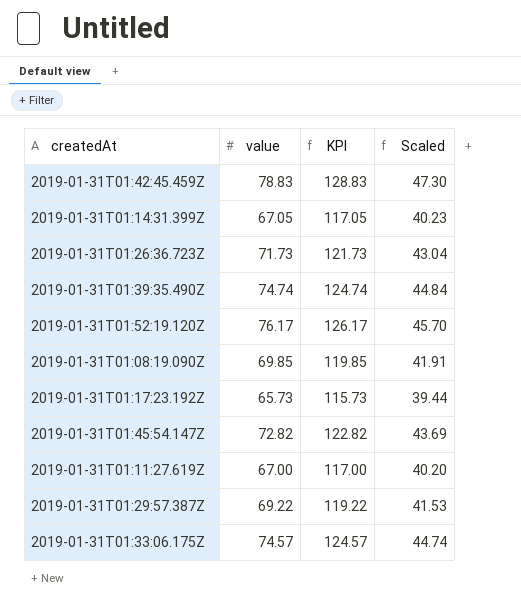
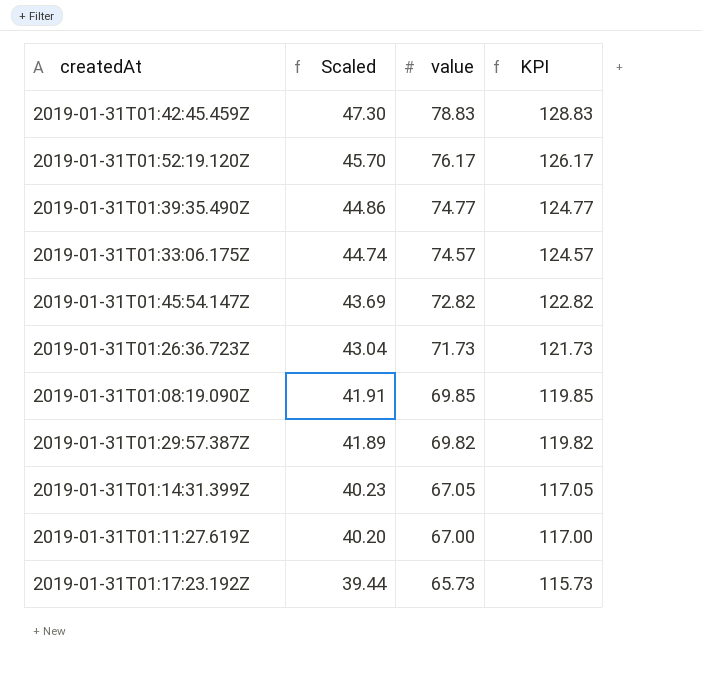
row order: none -> Scaled descending
column Scaled | position: 4 -> 2
2019-01-31T01:39:35.490Z | Scaled: 44.84 -> 44.86
2019-01-31T01:39:35.490Z | value: 74.74 -> 74.77
2019-01-31T01:39:35.490Z | KPI: 124.74 -> 124.77
2019-01-31T01:29:57.387Z | Scaled: 41.53 -> 41.89
2019-01-31T01:29:57.387Z | value: 69.22 -> 69.82
2019-01-31T01:29:57.387Z | KPI: 119.22 -> 119.82

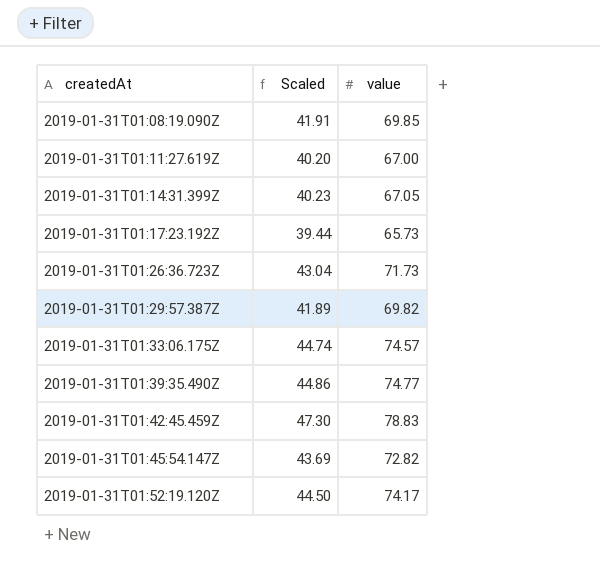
row order: Scaled descending -> createdAt ascending
column KPI | formula: [value] + 50 -> none
2019-01-31T01:52:19.120Z | Scaled: 45.70 -> 44.50
2019-01-31T01:52:19.120Z | value: 76.17 -> 74.17

